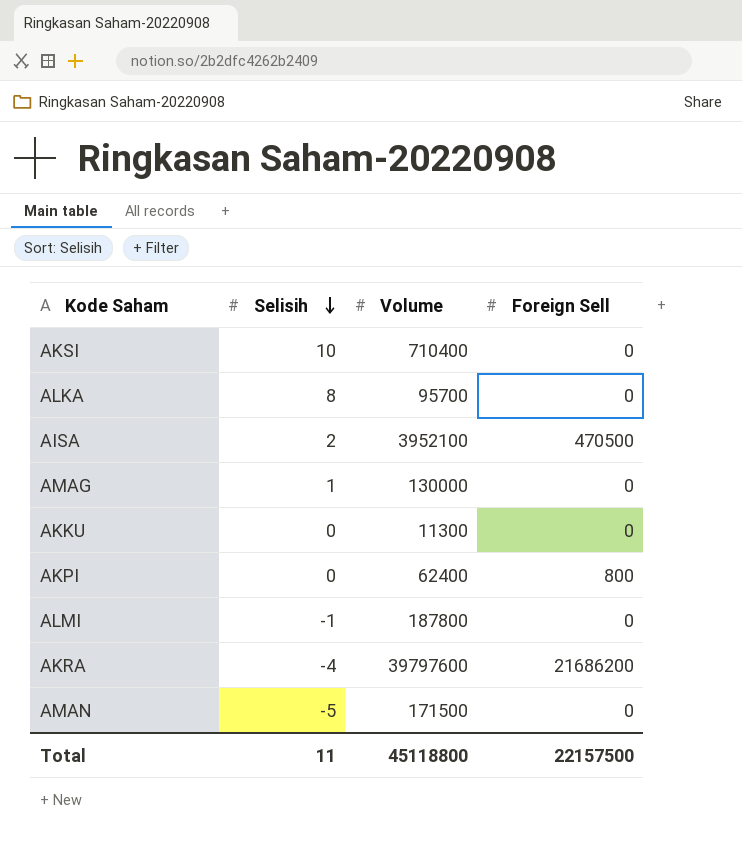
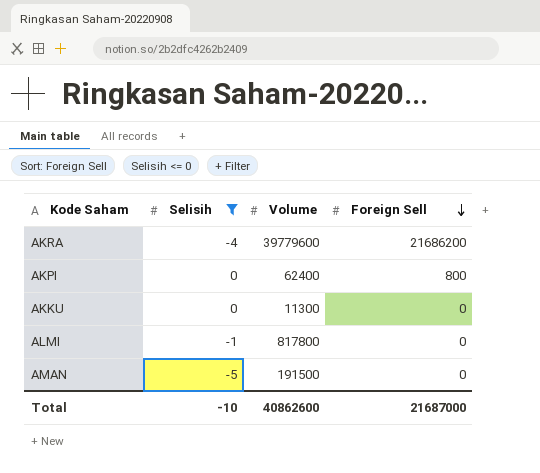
filter: none -> Selisih <= 0
row order: Selisih descending -> Foreign Sell descending
AKRA | Volume: 39797600 -> 39779600
ALMI | Volume: 187800 -> 817800
AMAN | Volume: 171500 -> 191500
Total | Selisih: 11 -> -10
Total | Volume: 45118800 -> 40862600
Total | Foreign Sell: 22157500 -> 21687000

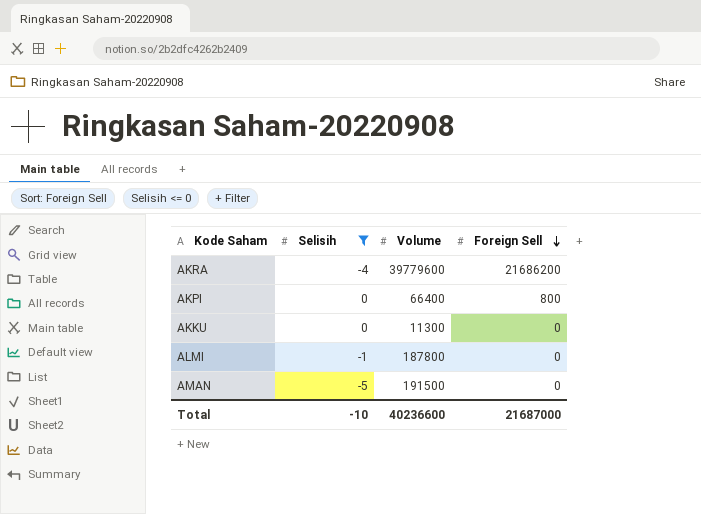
AKPI | Volume: 62400 -> 66400
ALMI | Volume: 817800 -> 187800
Total | Volume: 40862600 -> 40236600

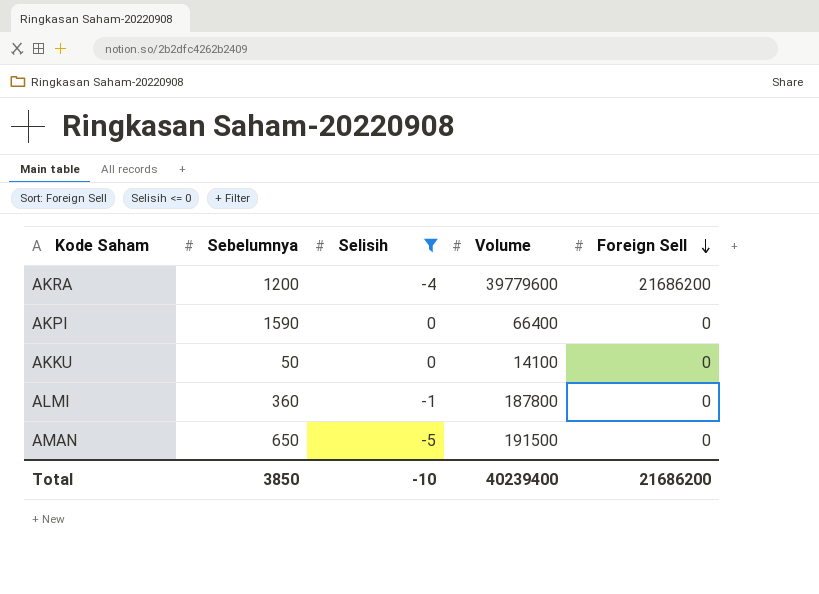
column Sebelumnya | position: none -> 2
AKPI | Foreign Sell: 800 -> 0
AKKU | Volume: 11300 -> 14100
Total | Volume: 40236600 -> 40239400
Total | Foreign Sell: 21687000 -> 21686200

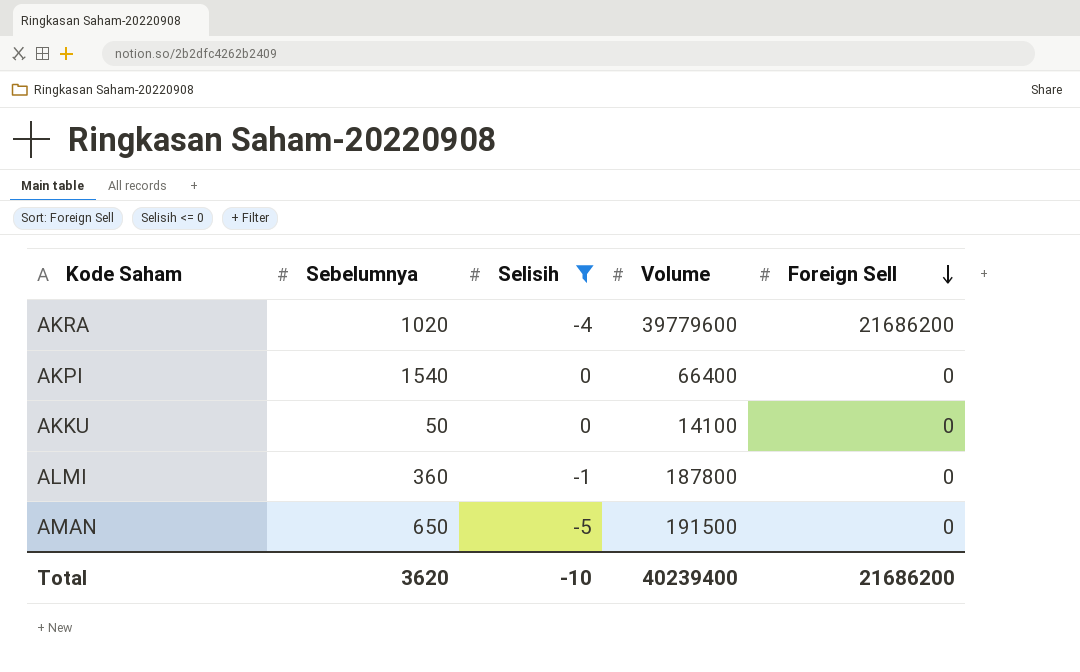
AKRA | Sebelumnya: 1200 -> 1020
AKPI | Sebelumnya: 1590 -> 1540
Total | Sebelumnya: 3850 -> 3620

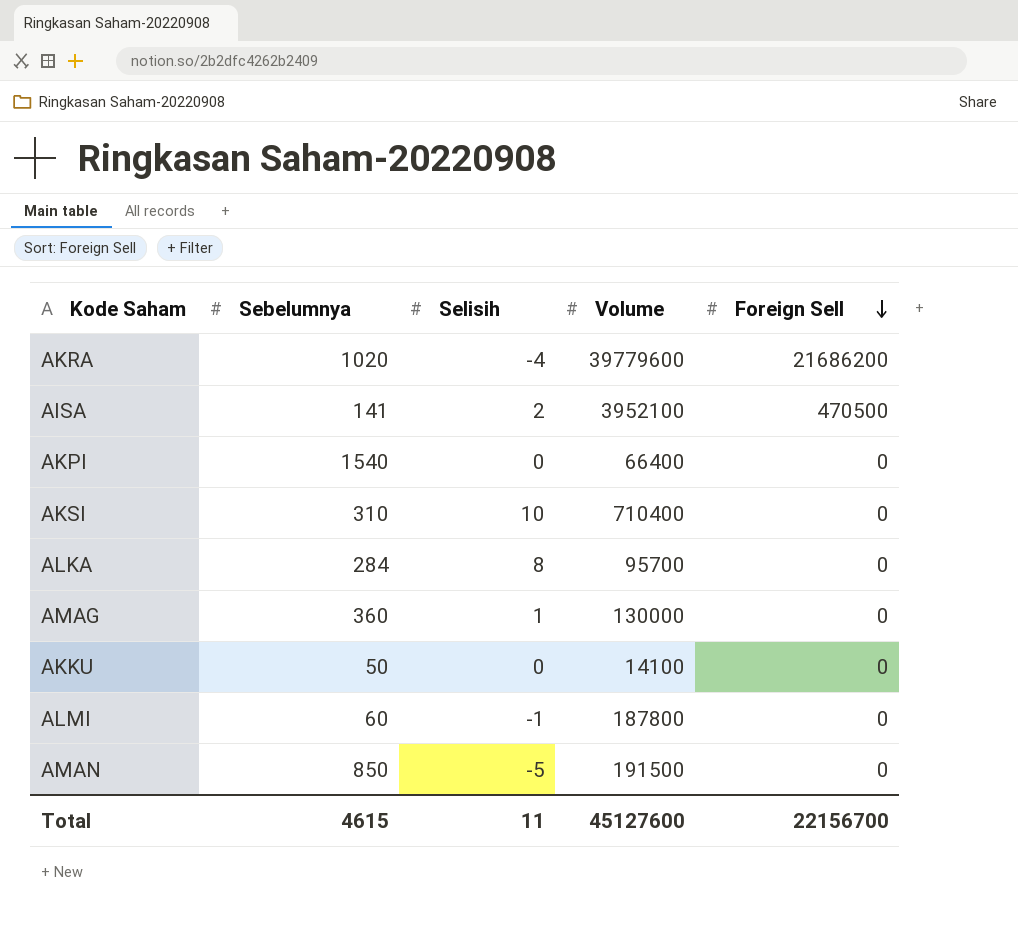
filter: Selisih <= 0 -> none
ALMI | Sebelumnya: 360 -> 60
AMAN | Sebelumnya: 650 -> 850
Total | Sebelumnya: 3620 -> 4615
Total | Selisih: -10 -> 11
Total | Volume: 40239400 -> 45127600
Total | Foreign Sell: 21686200 -> 22156700

